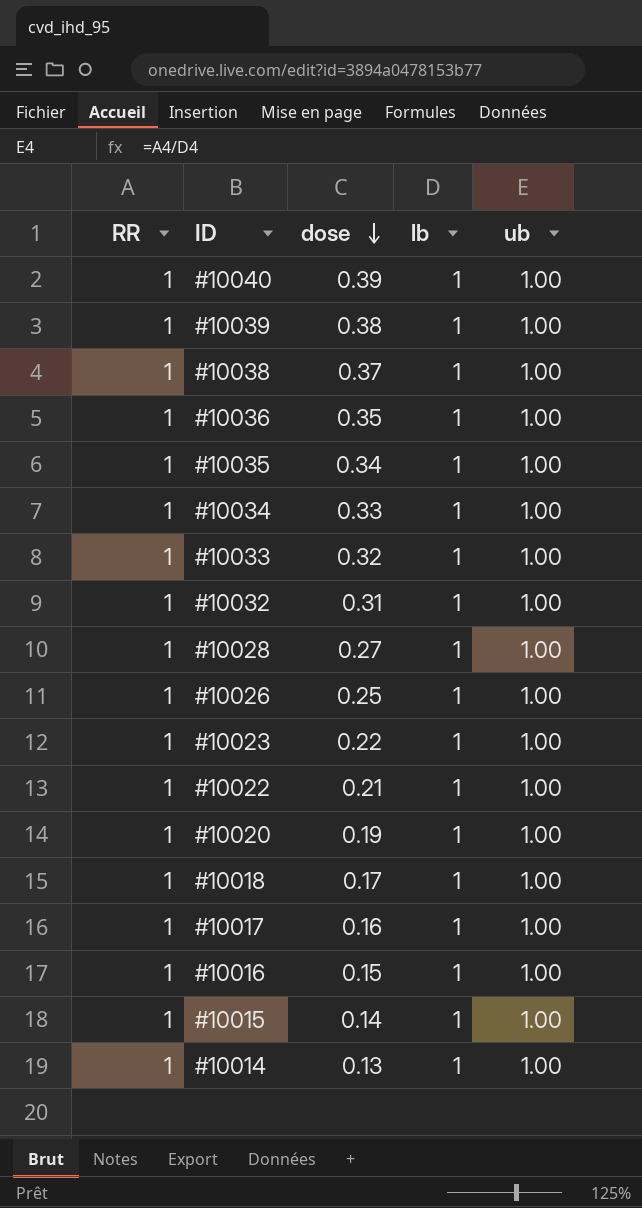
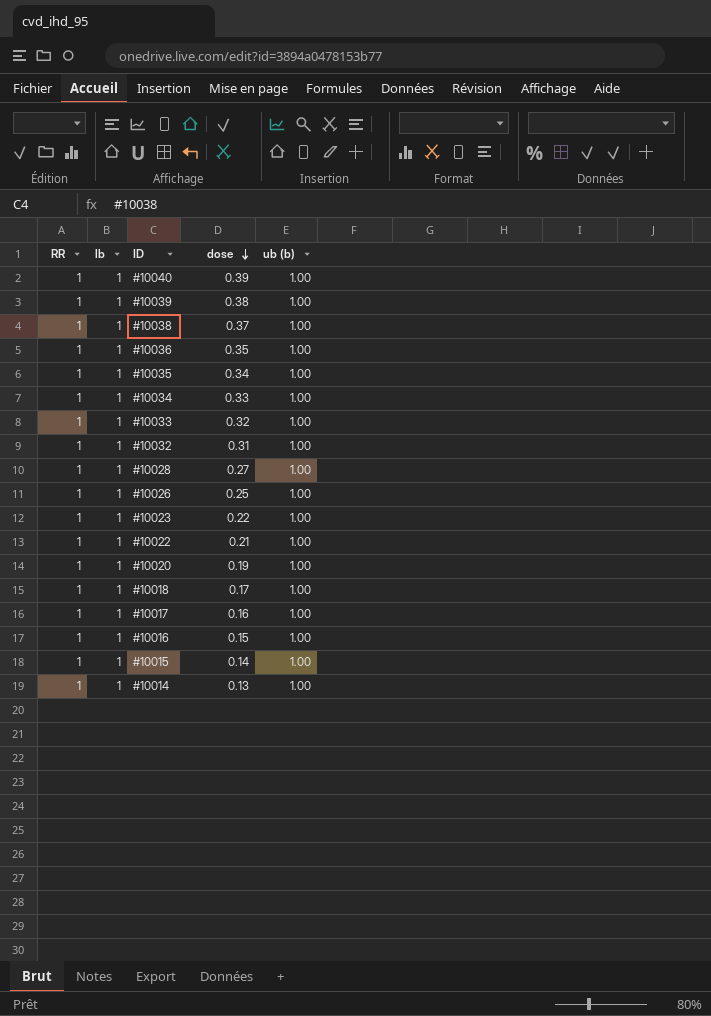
column lb | position: 4 -> 2
column name: ub -> ub (b)

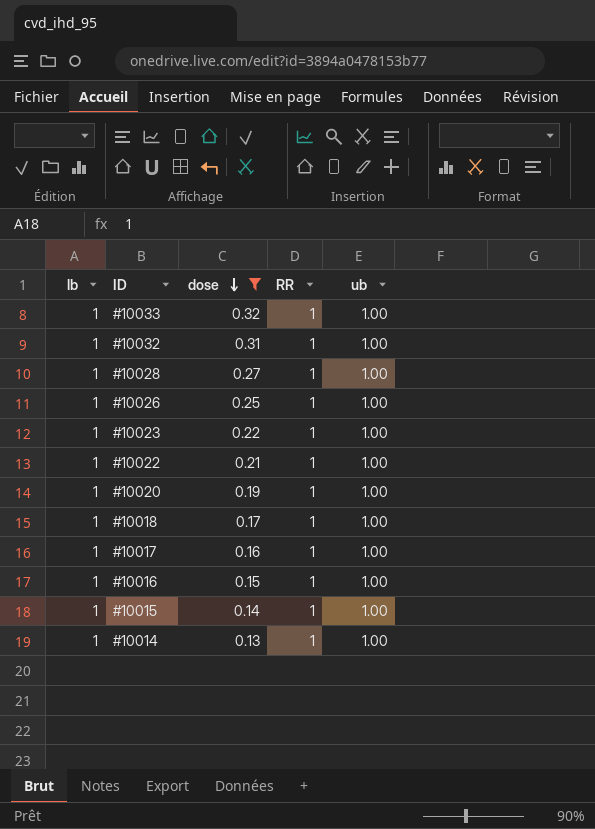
filter: none -> dose <= 0.32
column RR | position: 1 -> 4
column name: ub (b) -> ub

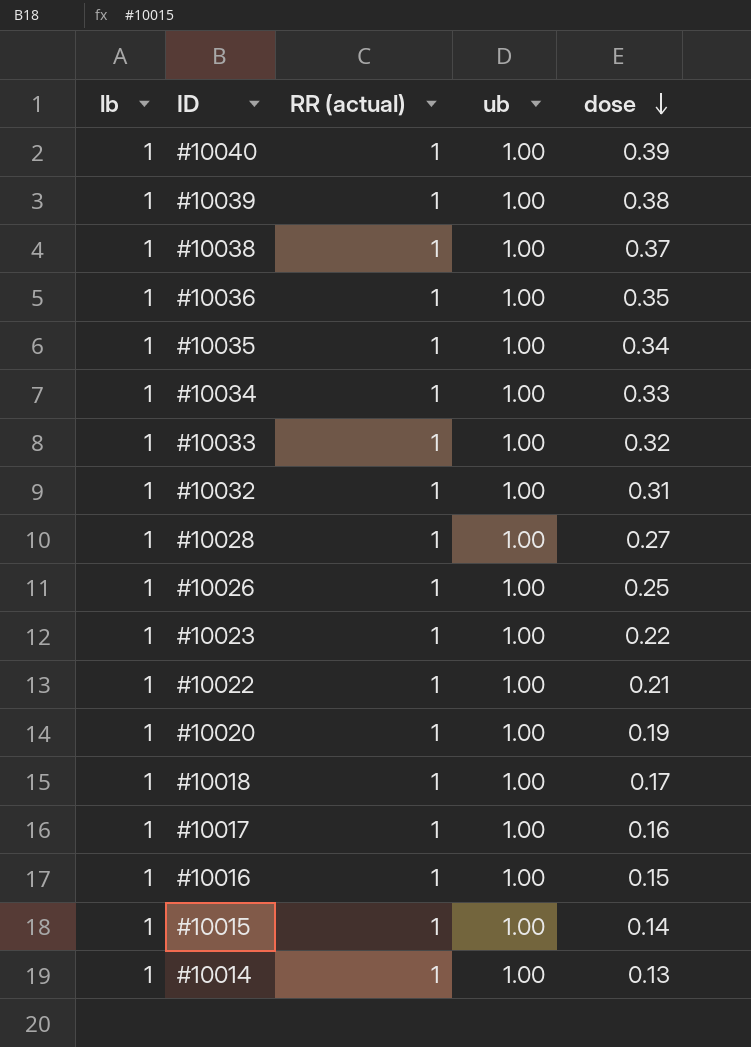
filter: dose <= 0.32 -> none
column name: RR -> RR (actual)
column dose | position: 3 -> 5

